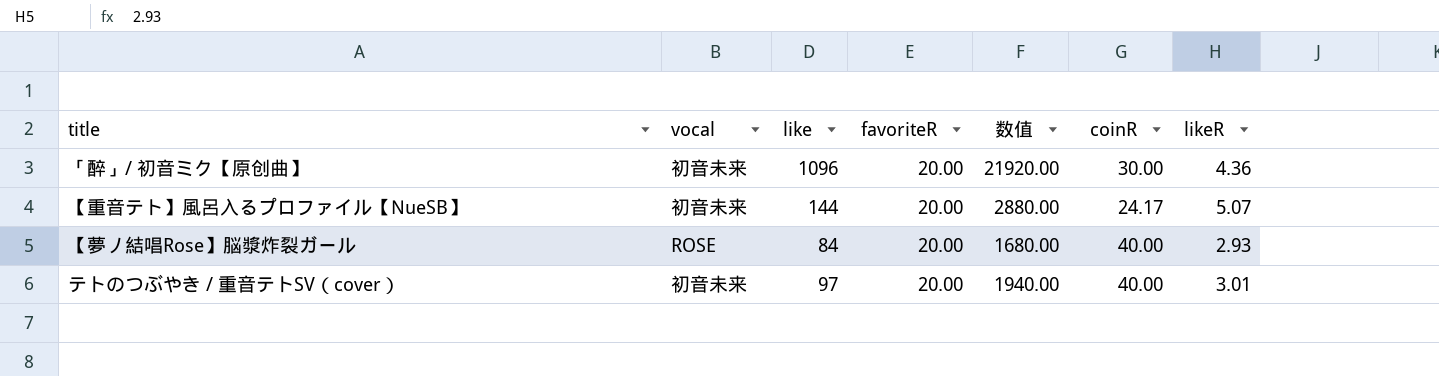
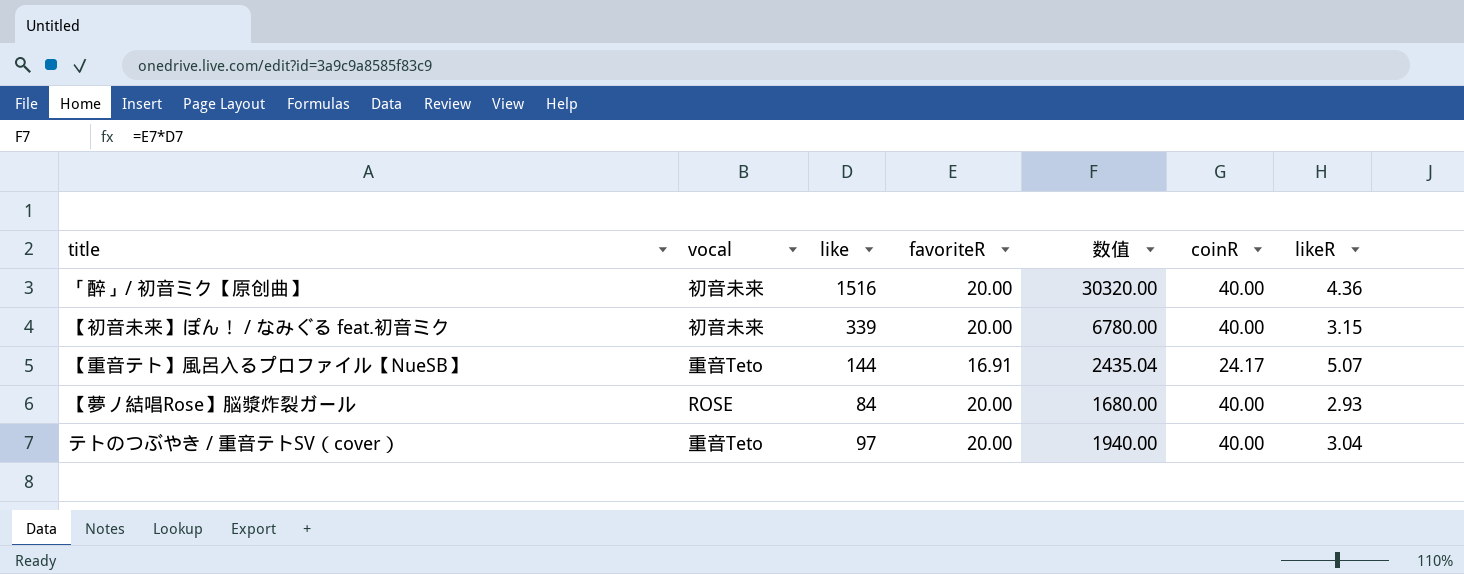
「醉」/ 初音ミク【原创曲】 | like: 1096 -> 1516
「醉」/ 初音ミク【原创曲】 | 数值: 21920.00 -> 30320.00
「醉」/ 初音ミク【原创曲】 | coinR: 30.00 -> 40.00
row 【初音未来】ぽん！ / なみぐる feat.初音ミク: none -> 初音未来 | 339 | 20.00 | 6780.00 | 40.00 | 3.15
【重音テト】風呂入るプロファイル【NueSB】 | vocal: 初音未来 -> 重音Teto
【重音テト】風呂入るプロファイル【NueSB】 | favoriteR: 20.00 -> 16.91
【重音テト】風呂入るプロファイル【NueSB】 | 数值: 2880.00 -> 2435.04
テトのつぶやき / 重音テトSV（cover） | vocal: 初音未来 -> 重音Teto
テトのつぶやき / 重音テトSV（cover） | likeR: 3.01 -> 3.04

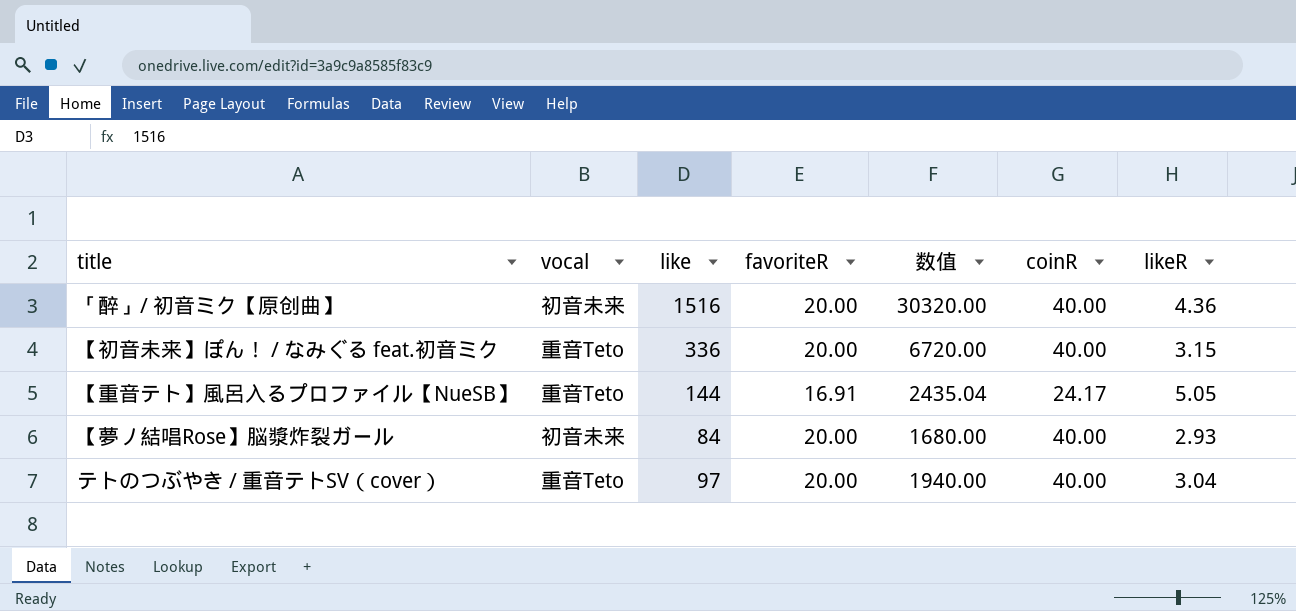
【初音未来】ぽん！ / なみぐる feat.初音ミク | vocal: 初音未来 -> 重音Teto
【初音未来】ぽん！ / なみぐる feat.初音ミク | like: 339 -> 336
【初音未来】ぽん！ / なみぐる feat.初音ミク | 数值: 6780.00 -> 6720.00
【重音テト】風呂入るプロファイル【NueSB】 | likeR: 5.07 -> 5.05
【夢ノ結唱Rose】脳漿炸裂ガール | vocal: ROSE -> 初音未来

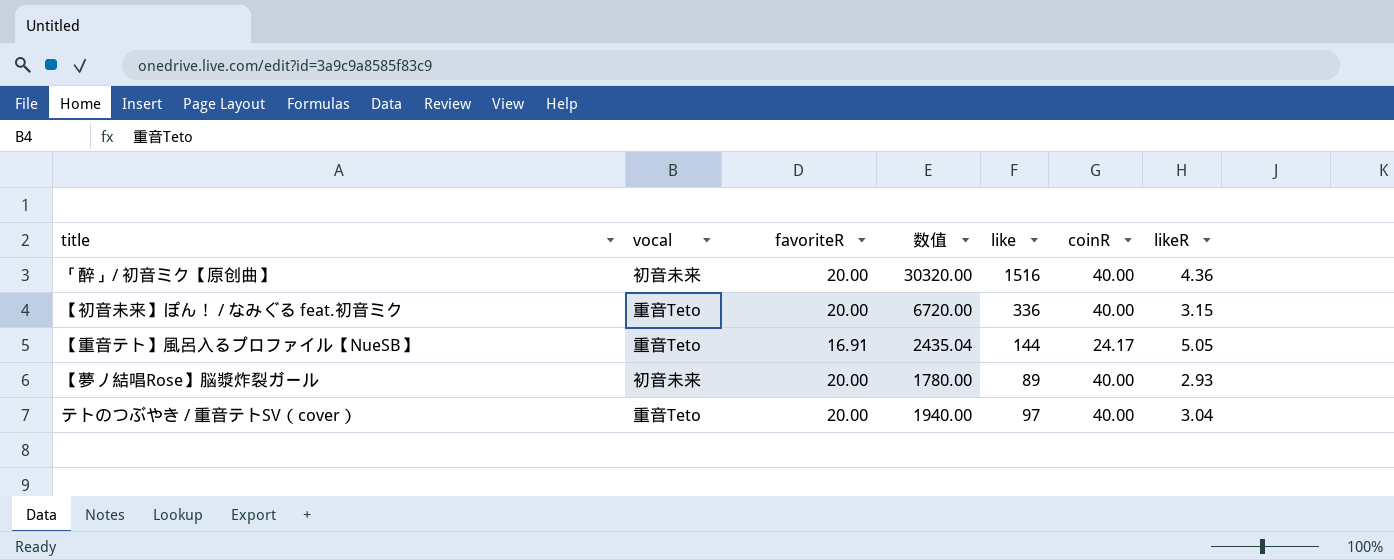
column like | position: 3 -> 5
【夢ノ結唱Rose】脳漿炸裂ガール | 数值: 1680.00 -> 1780.00
【夢ノ結唱Rose】脳漿炸裂ガール | like: 84 -> 89

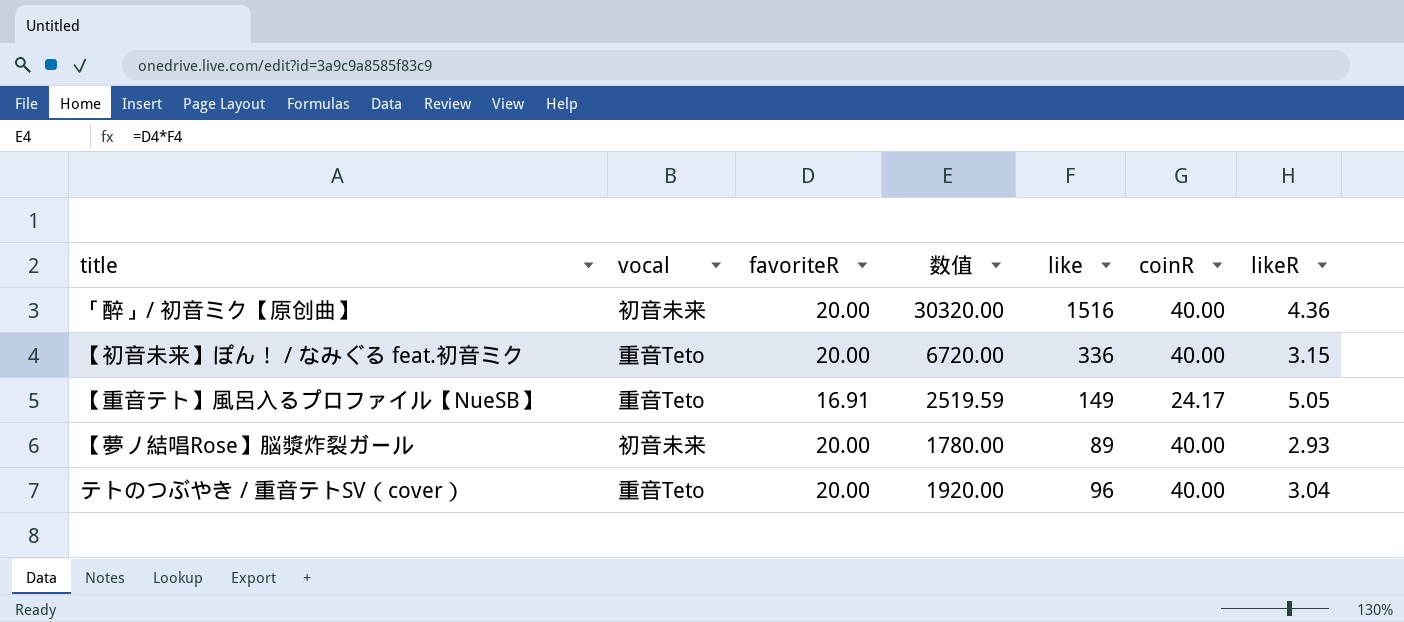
【重音テト】風呂入るプロファイル【NueSB】 | 数值: 2435.04 -> 2519.59
【重音テト】風呂入るプロファイル【NueSB】 | like: 144 -> 149
テトのつぶやき / 重音テトSV（cover） | 数值: 1940.00 -> 1920.00
テトのつぶやき / 重音テトSV（cover） | like: 97 -> 96

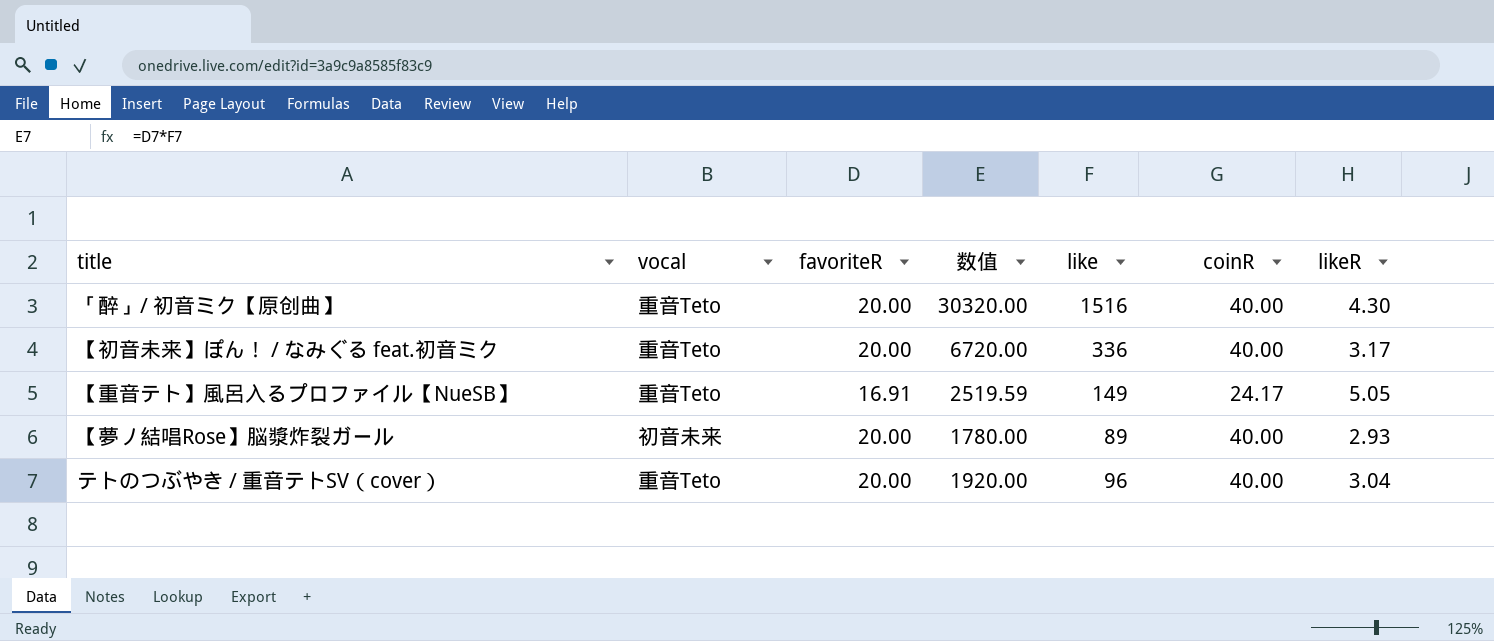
「醉」/ 初音ミク【原创曲】 | vocal: 初音未来 -> 重音Teto
「醉」/ 初音ミク【原创曲】 | likeR: 4.36 -> 4.30
【初音未来】ぽん！ / なみぐる feat.初音ミク | likeR: 3.15 -> 3.17

